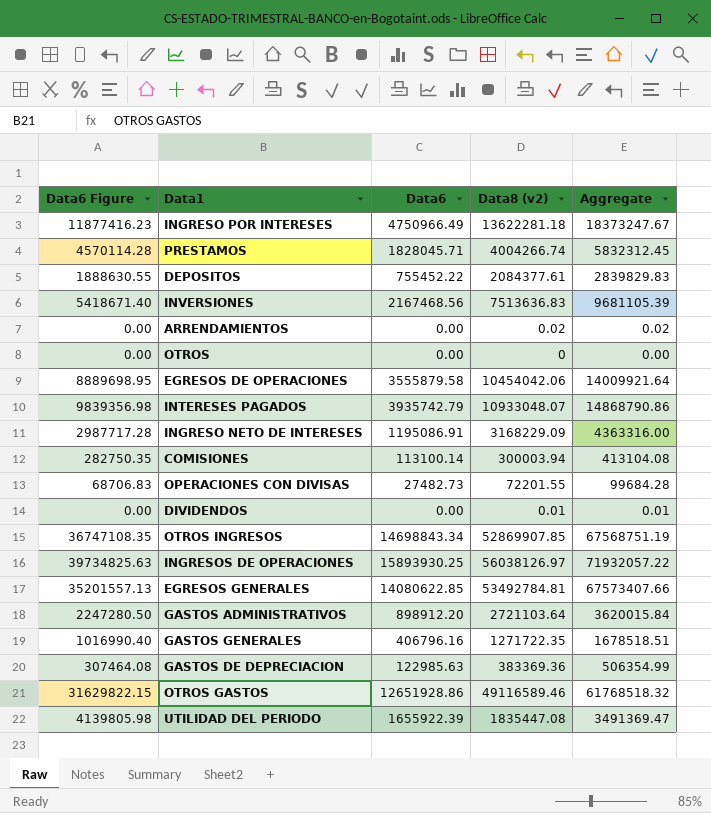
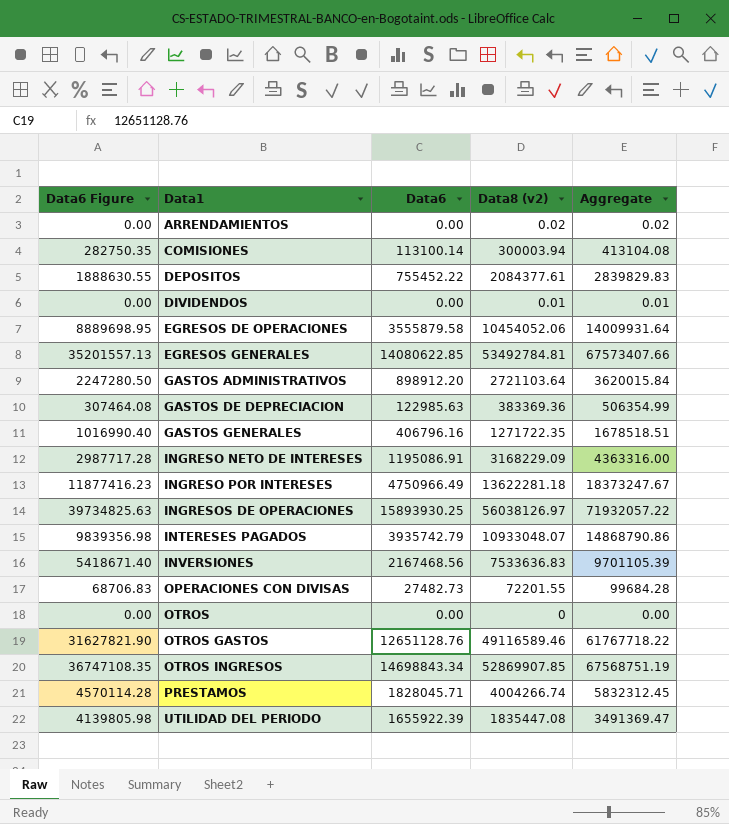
row order: none -> Data1 ascending
EGRESOS DE OPERACIONES | Data8 (v2): 10454042.06 -> 10454052.06
EGRESOS DE OPERACIONES | Aggregate: 14009921.64 -> 14009931.64
INVERSIONES | Data8 (v2): 7513636.83 -> 7533636.83
INVERSIONES | Aggregate: 9681105.39 -> 9701105.39
OTROS GASTOS | Data6 Figure: 31629822.15 -> 31627821.90
OTROS GASTOS | Data6: 12651928.86 -> 12651128.76
OTROS GASTOS | Aggregate: 61768518.32 -> 61767718.22

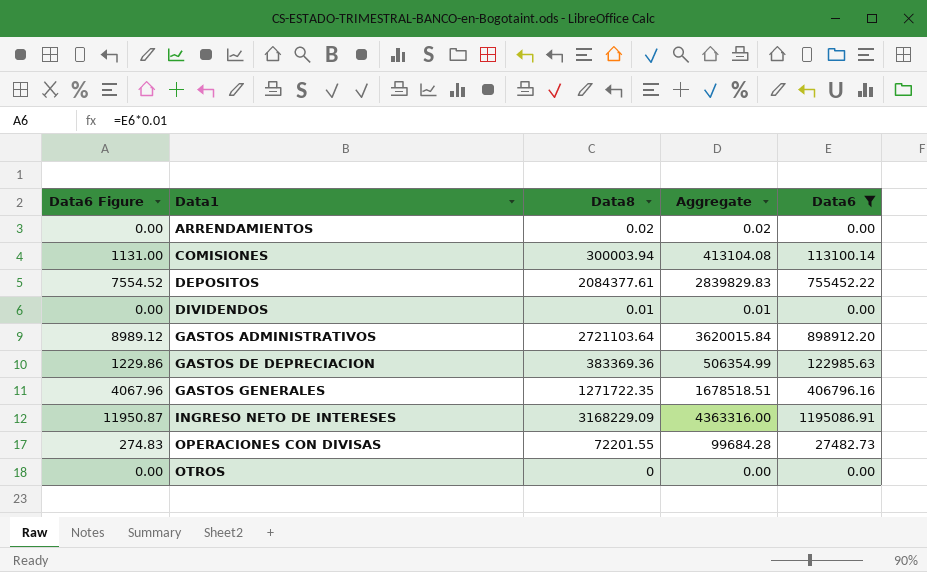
filter: none -> Data6 <= 1195086.91
column Data6 Figure | formula: [Data6] * 2.5 -> [Data6] * 0.01
column name: Data8 (v2) -> Data8
column Data6 | position: 3 -> 5

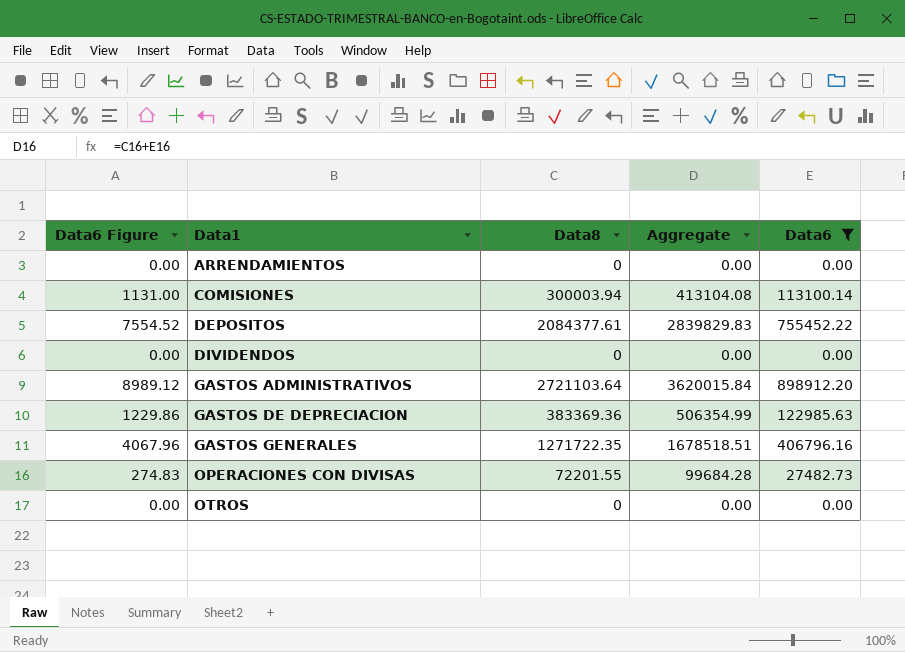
row INGRESO NETO DE INTERESES: 11950.87 | 3168229.09 | 4363316.00 | 1195086.91 -> none
ARRENDAMIENTOS | Data8: 0.02 -> 0
ARRENDAMIENTOS | Aggregate: 0.02 -> 0.00
DIVIDENDOS | Data8: 0.01 -> 0
DIVIDENDOS | Aggregate: 0.01 -> 0.00

